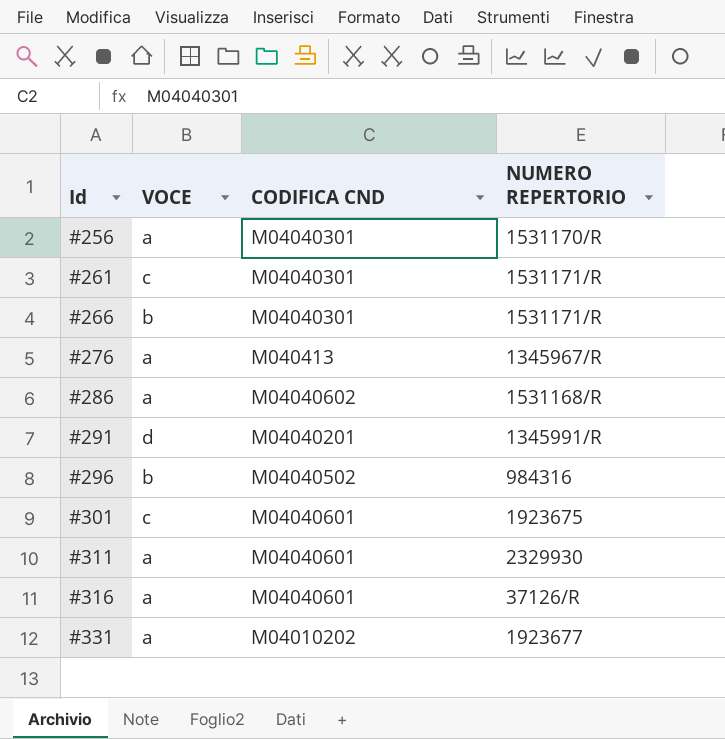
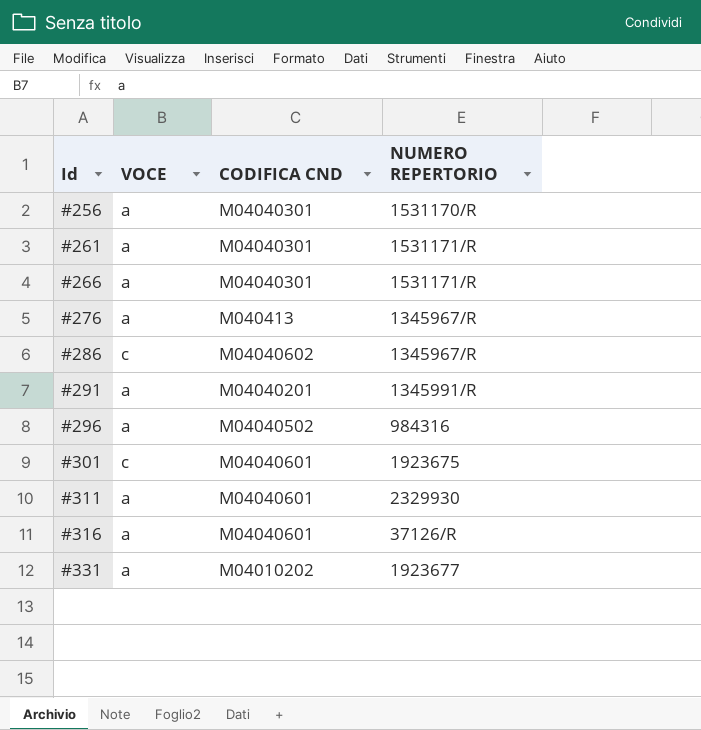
#261 | VOCE: c -> a
#266 | VOCE: b -> a
#286 | VOCE: a -> c
#286 | NUMERO REPERTORIO: 1531168/R -> 1345967/R
#291 | VOCE: d -> a
#296 | VOCE: b -> a

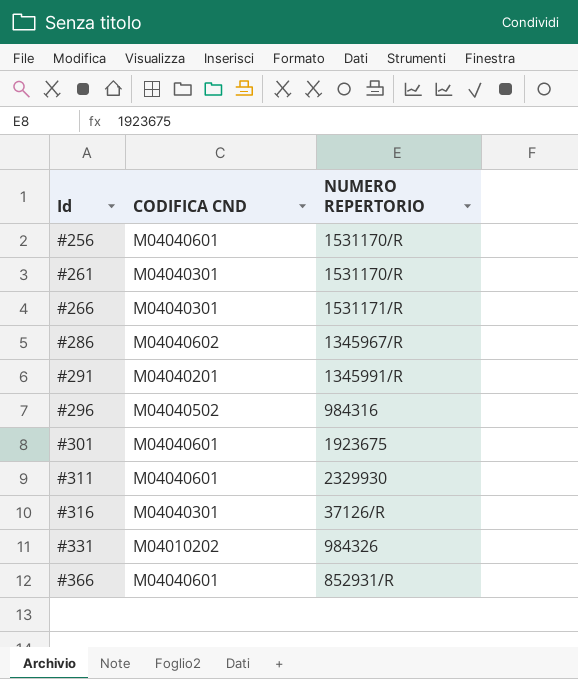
column VOCE | position: 2 -> none
row #276: a | M040413 | 1345967/R -> none
#256 | CODIFICA CND: M04040301 -> M04040601
#261 | NUMERO REPERTORIO: 1531171/R -> 1531170/R
#316 | CODIFICA CND: M04040601 -> M04040301
#331 | NUMERO REPERTORIO: 1923677 -> 984326
row #366: none -> M04040601 | 852931/R

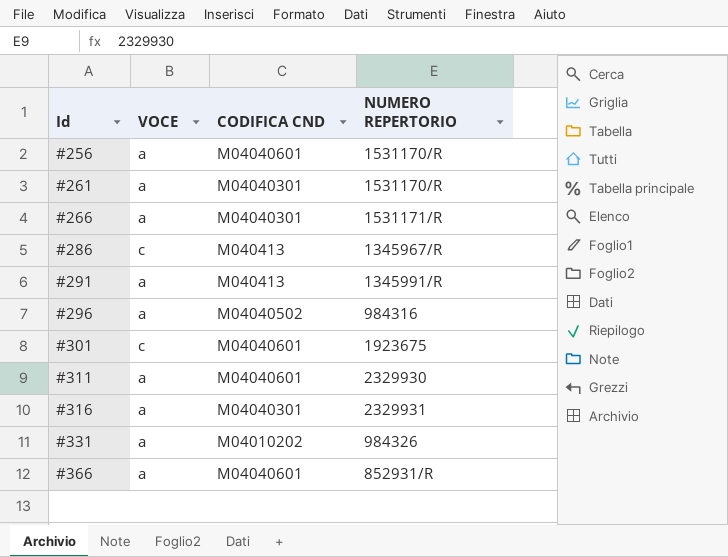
column VOCE | position: none -> 2
#286 | CODIFICA CND: M04040602 -> M040413
#291 | CODIFICA CND: M04040201 -> M040413
#316 | NUMERO REPERTORIO: 37126/R -> 2329931

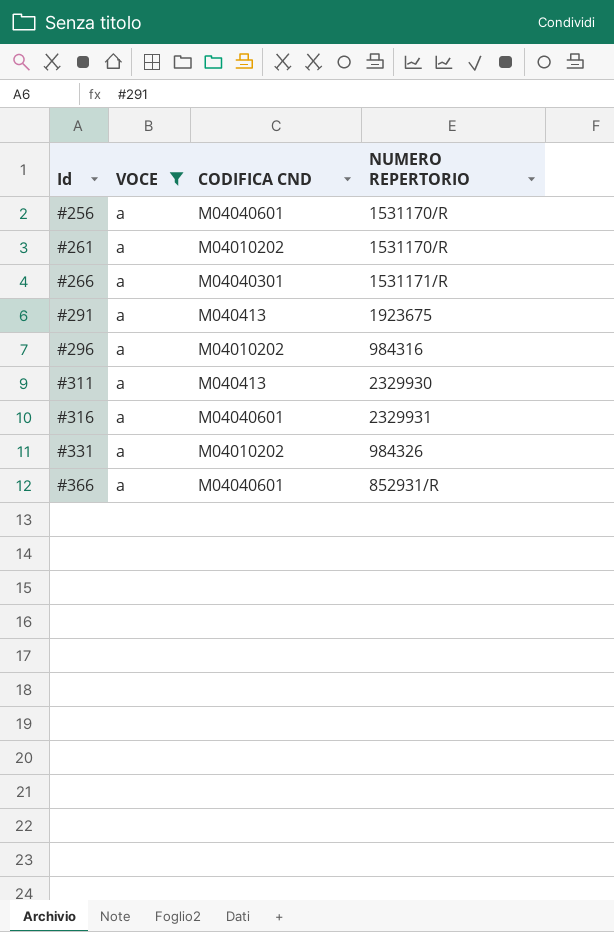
filter: none -> VOCE = a
#261 | CODIFICA CND: M04040301 -> M04010202
#291 | NUMERO REPERTORIO: 1345991/R -> 1923675
#296 | CODIFICA CND: M04040502 -> M04010202
#311 | CODIFICA CND: M04040601 -> M040413
#316 | CODIFICA CND: M04040301 -> M04040601

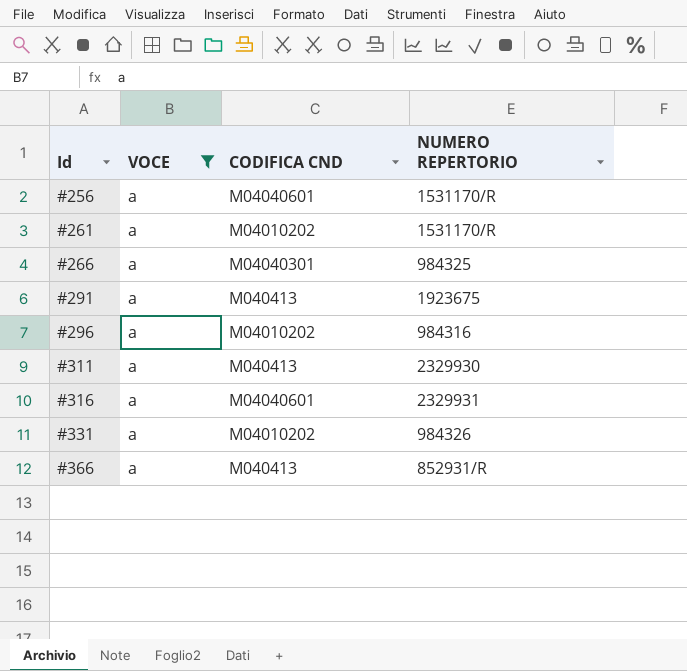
#266 | NUMERO REPERTORIO: 1531171/R -> 984325
#366 | CODIFICA CND: M04040601 -> M040413

